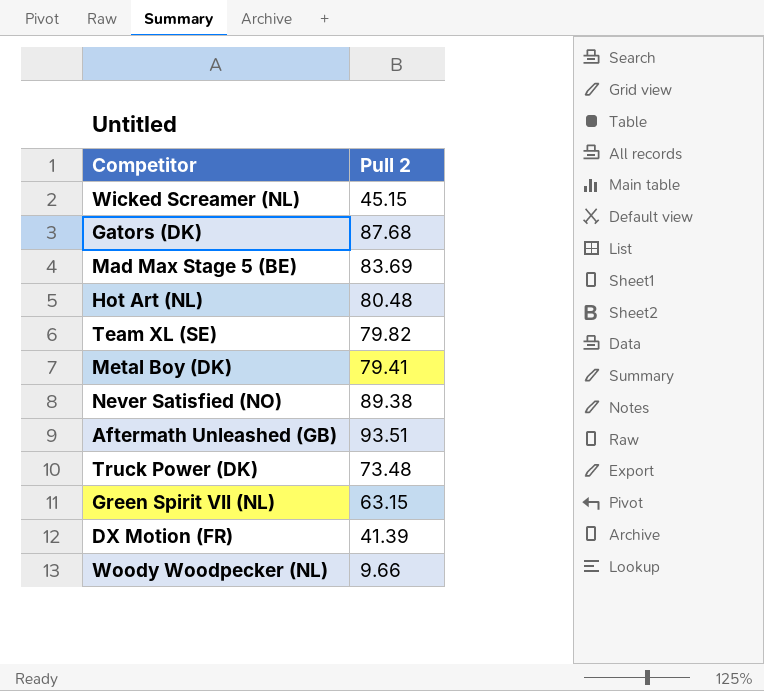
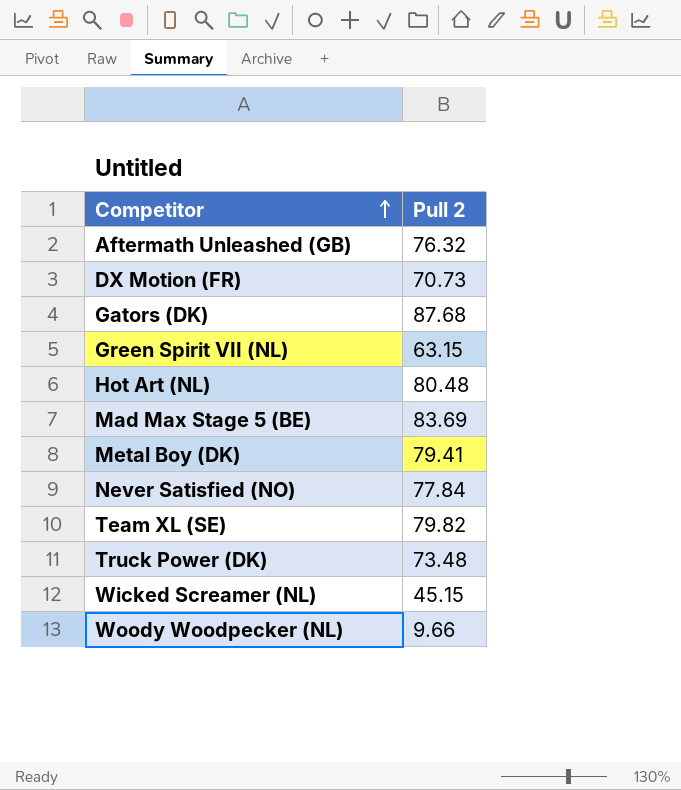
row order: none -> Competitor ascending
Aftermath Unleashed (GB) | Pull 2: 93.51 -> 76.32
DX Motion (FR) | Pull 2: 41.39 -> 70.73
Never Satisfied (NO) | Pull 2: 89.38 -> 77.84

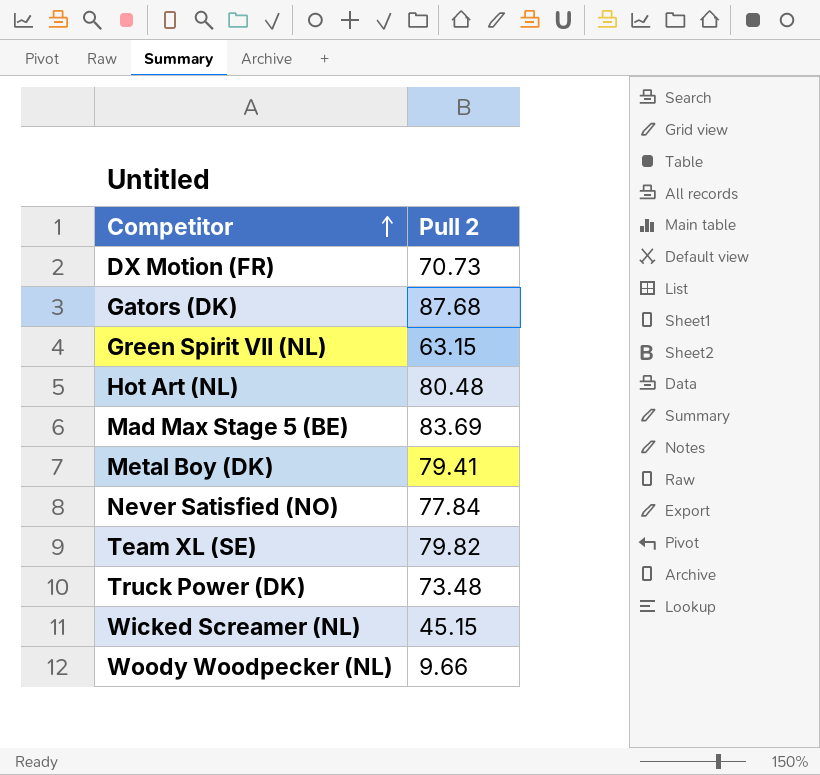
row Aftermath Unleashed (GB): 76.32 -> none

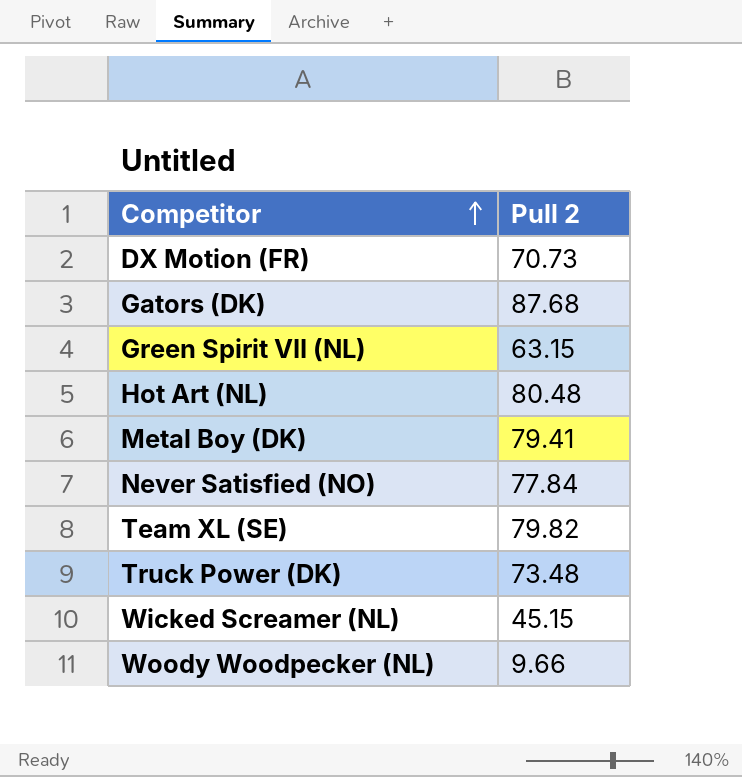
row Mad Max Stage 5 (BE): 83.69 -> none

